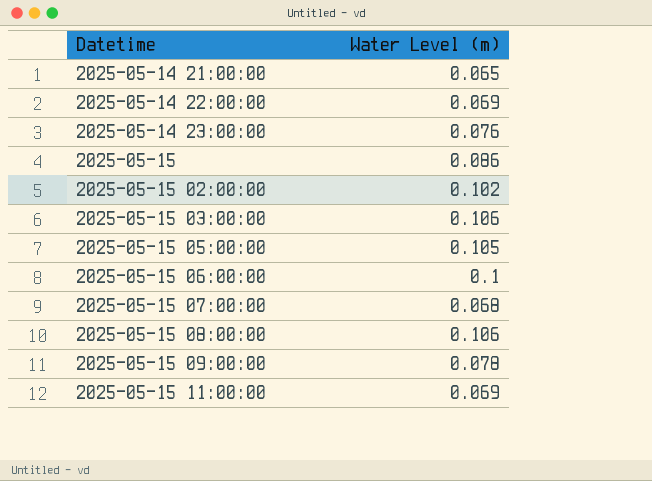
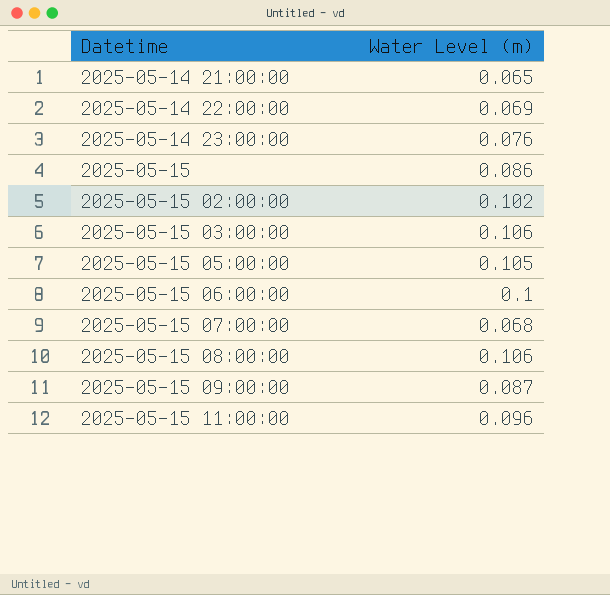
2025-05-15 09:00:00 | Water Level (m): 0.078 -> 0.087
2025-05-15 11:00:00 | Water Level (m): 0.069 -> 0.096

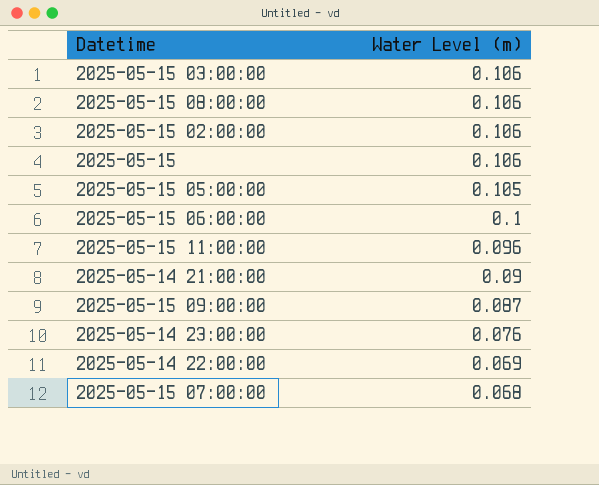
row order: Datetime ascending -> Water Level (m) descending
2025-05-15 02:00:00 | Water Level (m): 0.102 -> 0.106
2025-05-15 | Water Level (m): 0.086 -> 0.106
2025-05-14 21:00:00 | Water Level (m): 0.065 -> 0.09

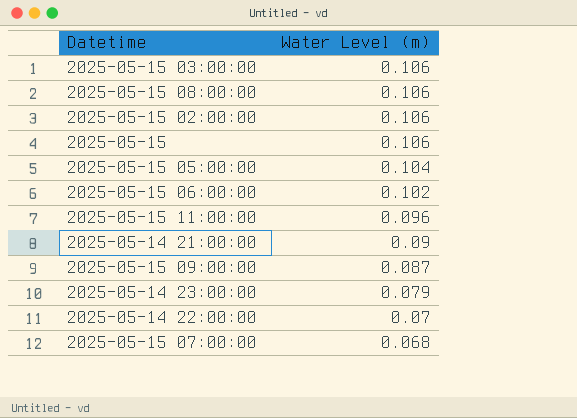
2025-05-15 05:00:00 | Water Level (m): 0.105 -> 0.104
2025-05-15 06:00:00 | Water Level (m): 0.1 -> 0.102
2025-05-14 23:00:00 | Water Level (m): 0.076 -> 0.079
2025-05-14 22:00:00 | Water Level (m): 0.069 -> 0.07

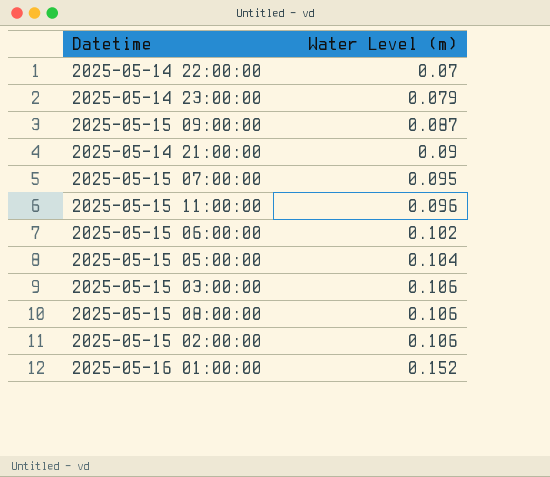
row order: Water Level (m) descending -> Water Level (m) ascending
row 2025-05-15: 0.106 -> none
2025-05-15 07:00:00 | Water Level (m): 0.068 -> 0.095
row 2025-05-16 01:00:00: none -> 0.152

